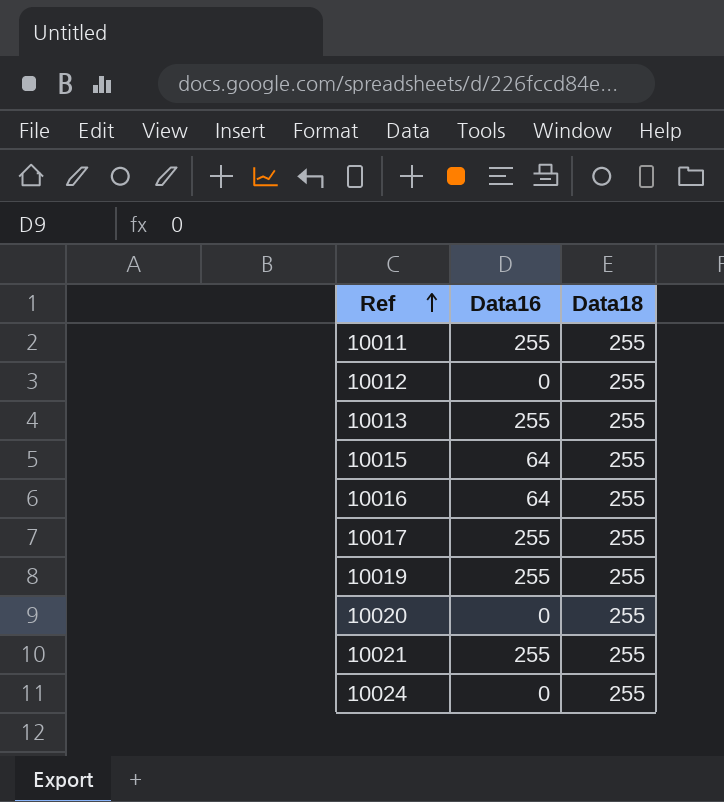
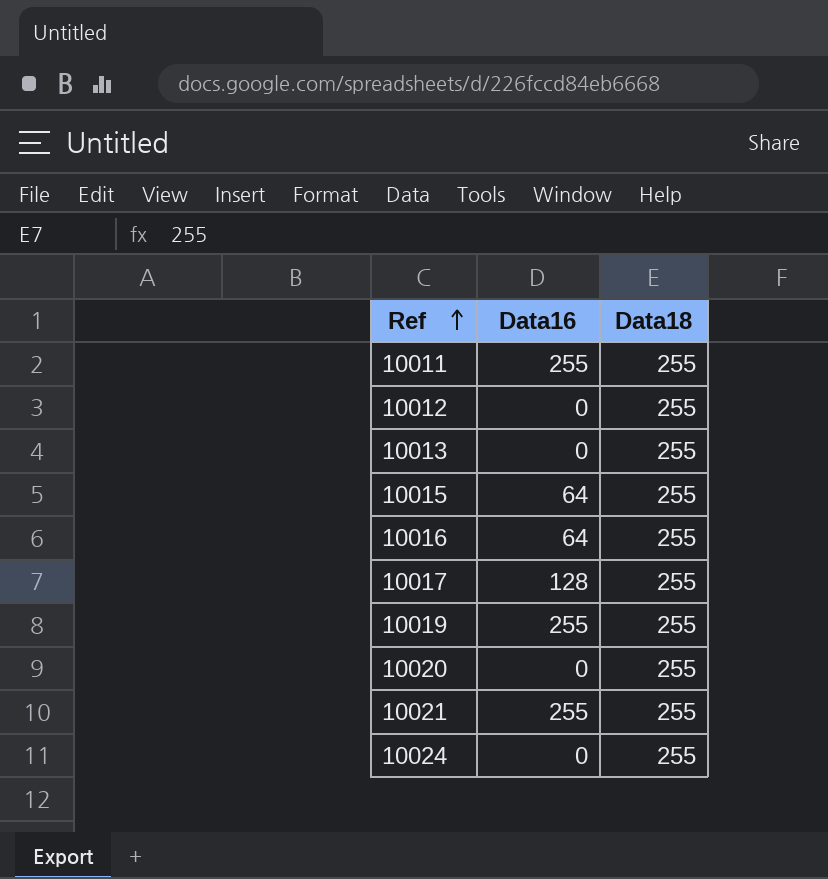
10013 | Data16: 255 -> 0
10017 | Data16: 255 -> 128

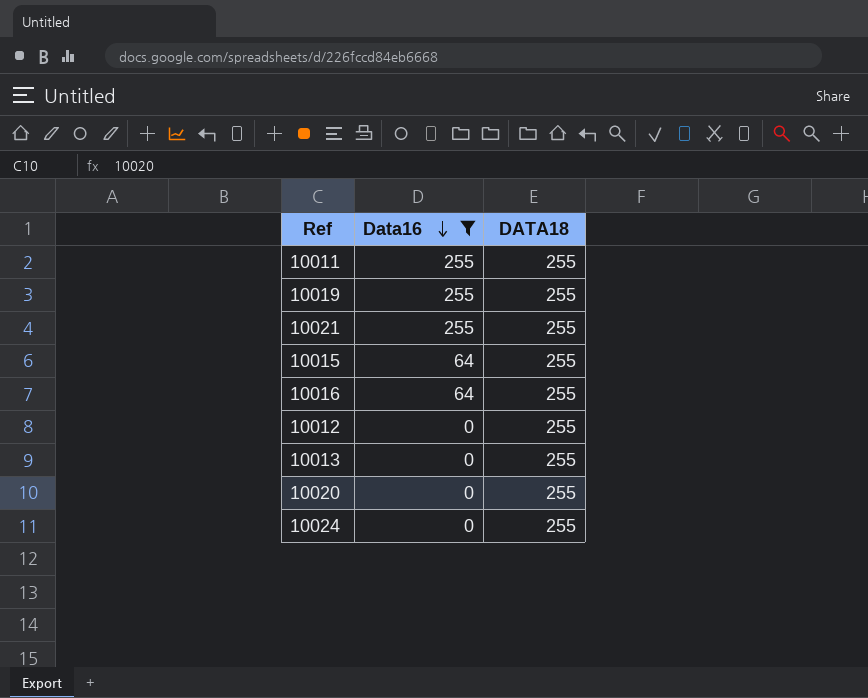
filter: none -> Data16 != 128
row order: Ref ascending -> Data16 descending
column name: Data18 -> DATA18

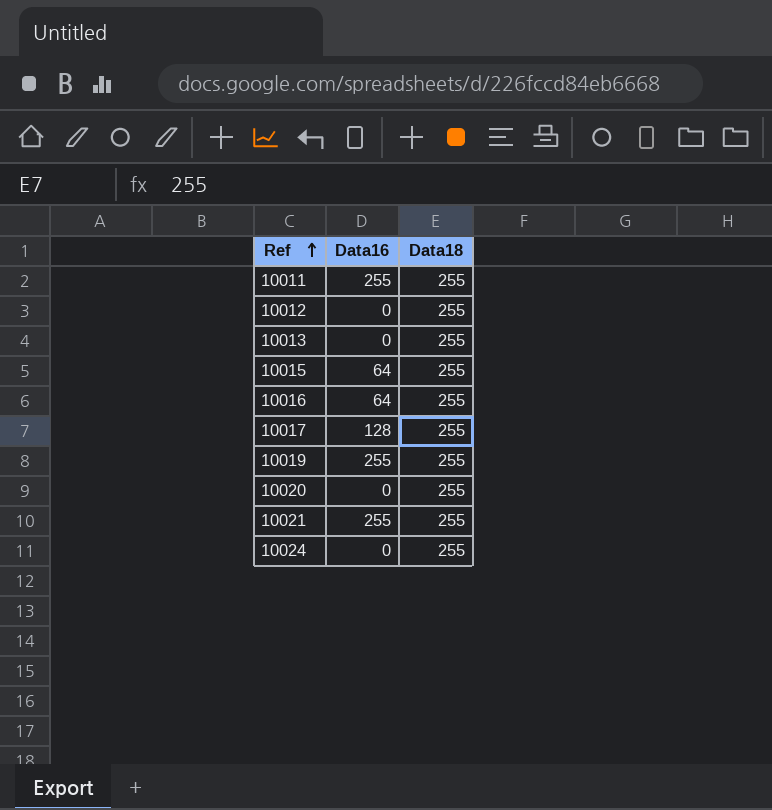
filter: Data16 != 128 -> none
row order: Data16 descending -> Ref ascending
column name: DATA18 -> Data18

